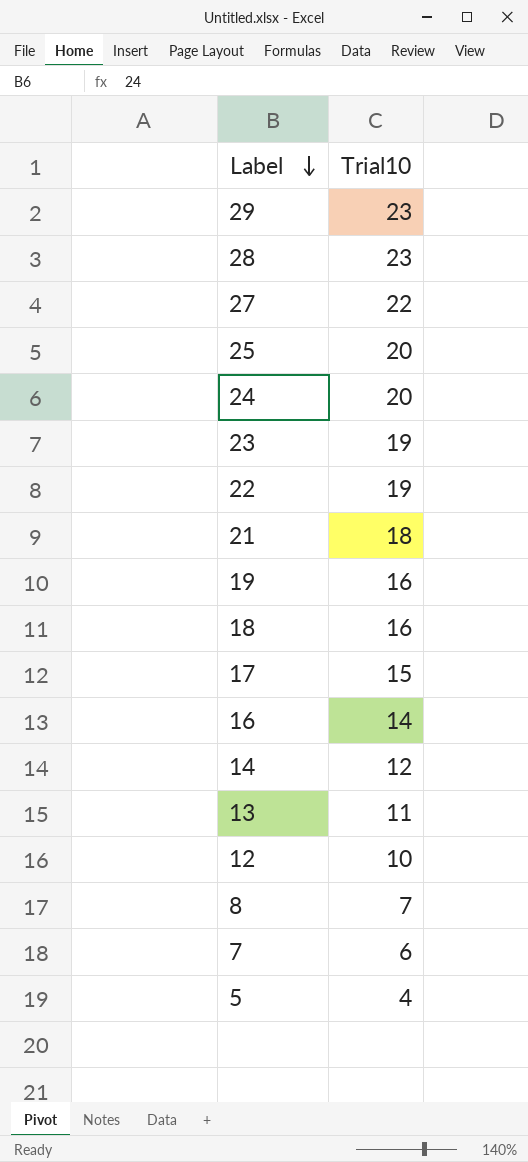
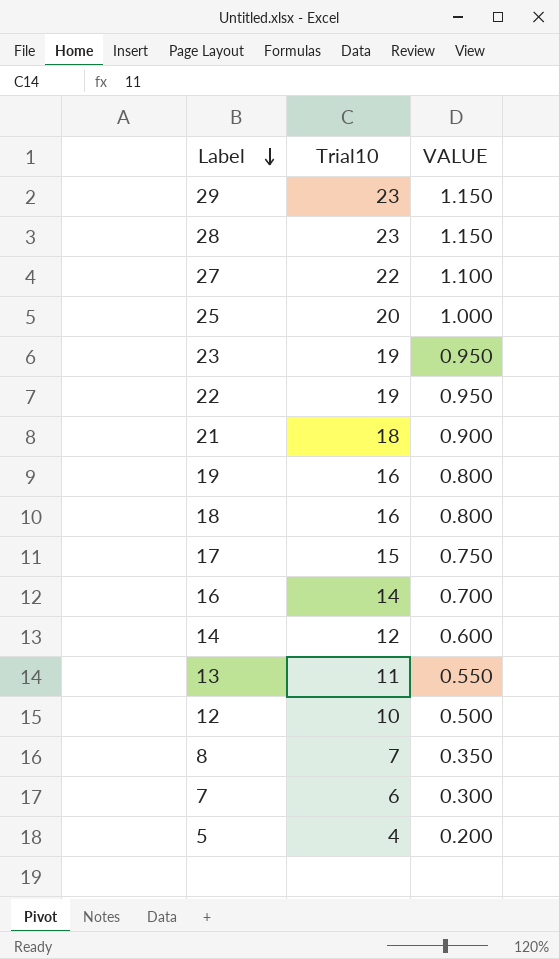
column VALUE | formula: none -> [Trial10] * 0.05
row 24: 20 -> none

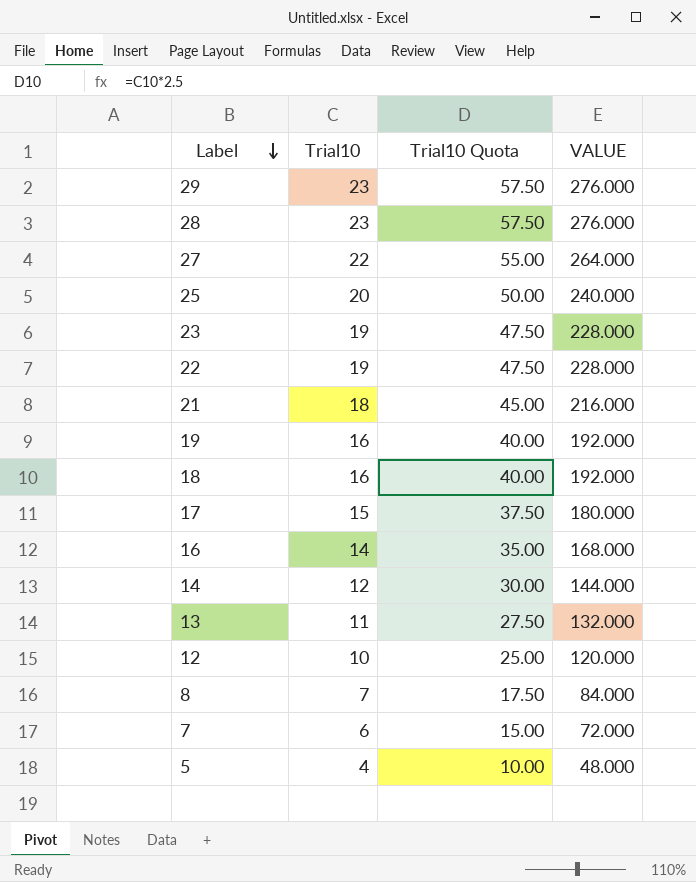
column Trial10 Quota | formula: none -> [Trial10] * 2.5
column VALUE | formula: [Trial10] * 0.05 -> [Trial10] * 12

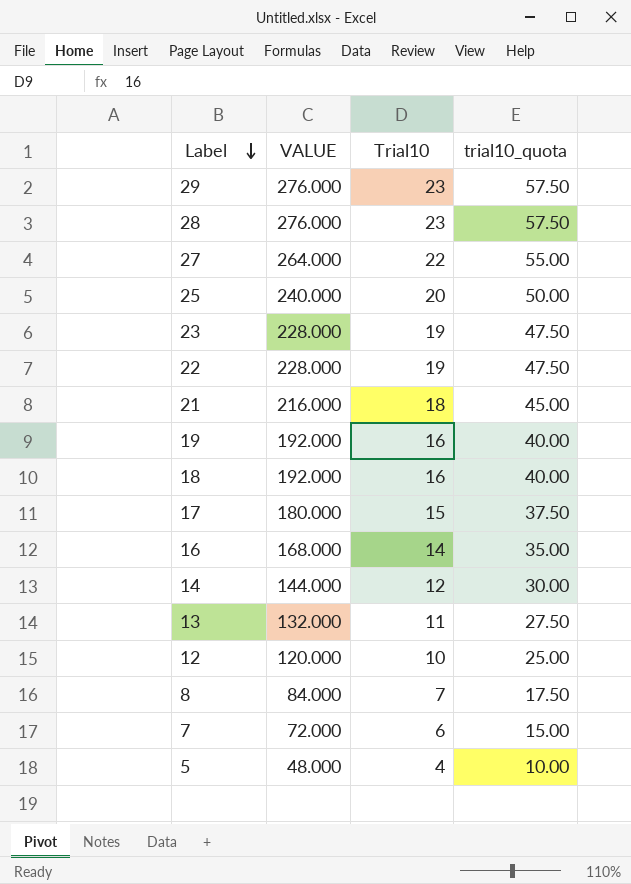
column VALUE | position: 4 -> 2
column name: Trial10 Quota -> trial10_quota

